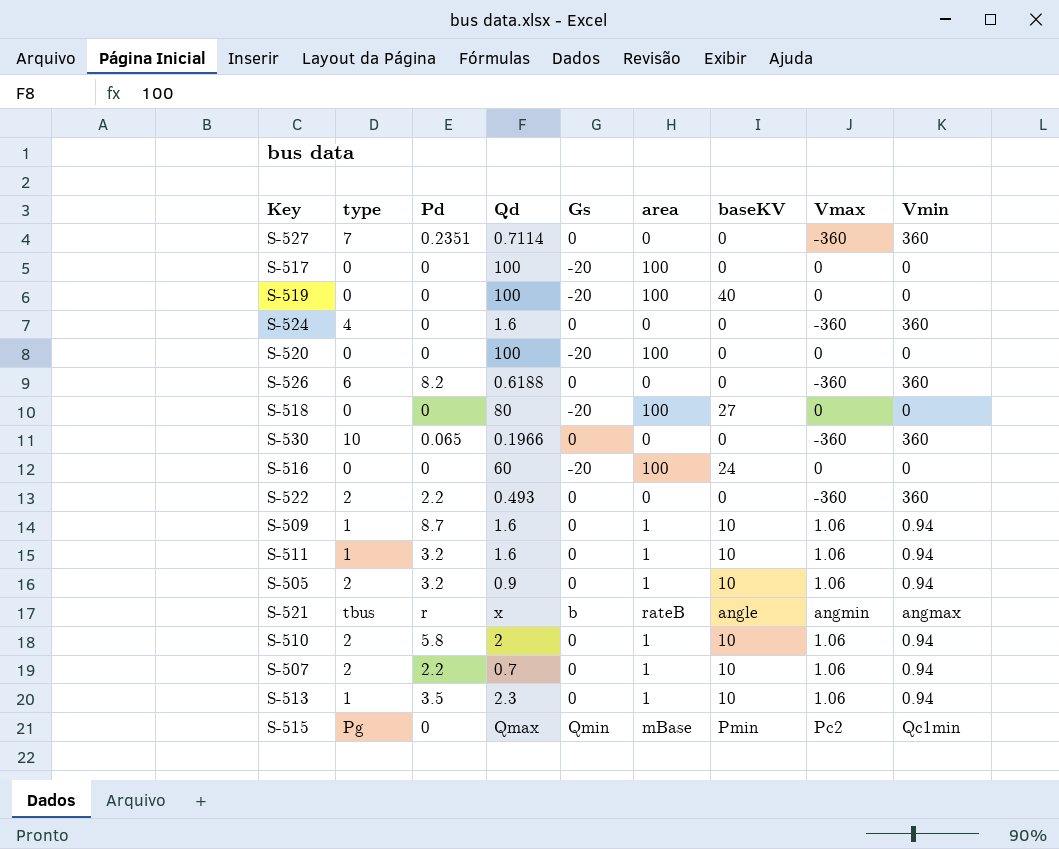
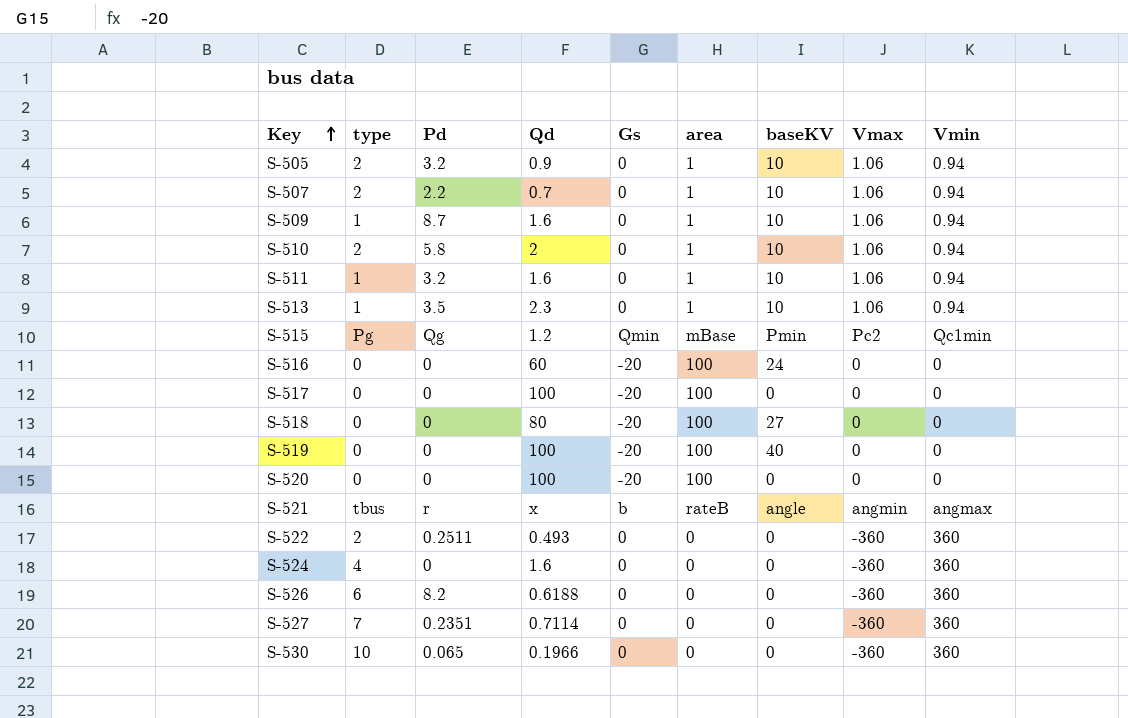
row order: none -> Key ascending
S-515 | Pd: 0 -> Qg
S-515 | Qd: Qmax -> 1.2
S-522 | Pd: 2.2 -> 0.2511

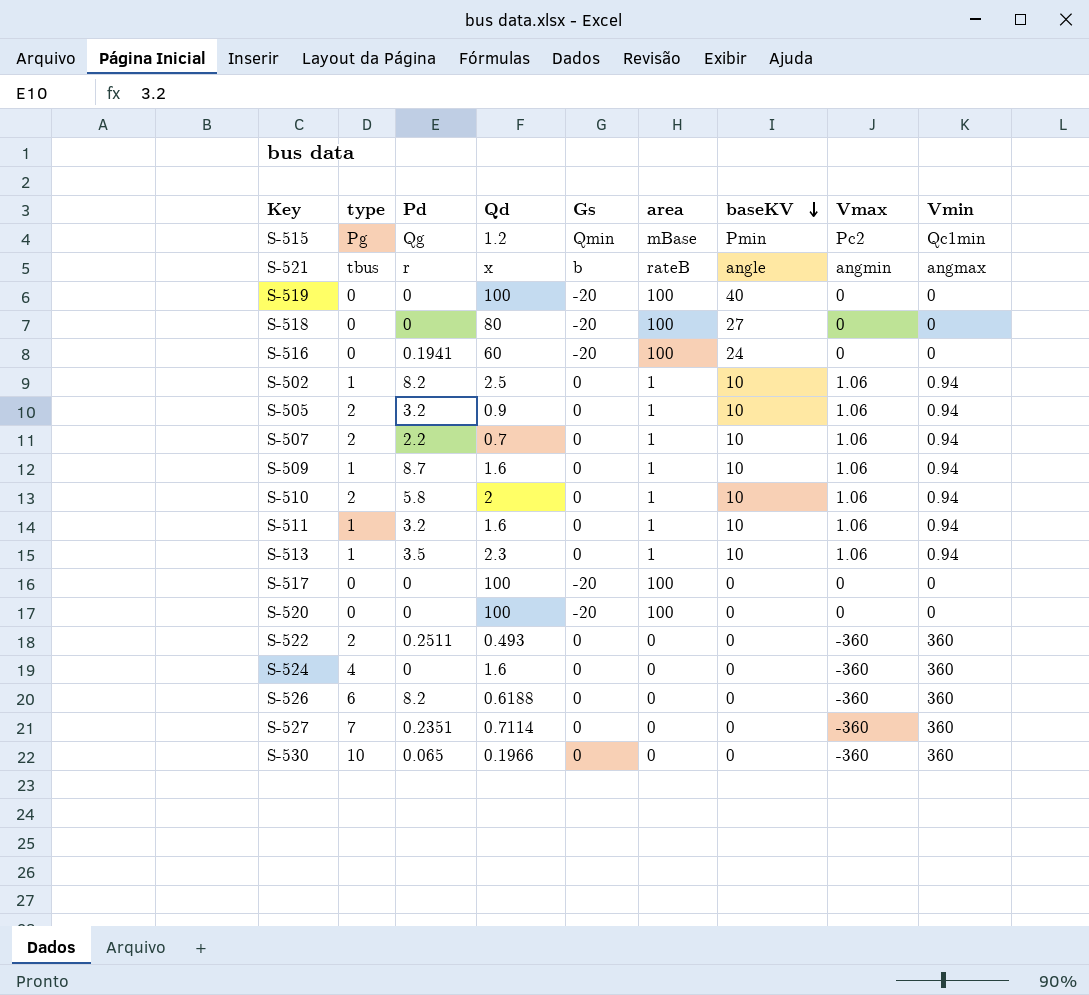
row order: Key ascending -> baseKV descending
S-516 | Pd: 0 -> 0.1941
row S-502: none -> 1 | 8.2 | 2.5 | 0 | 1 | 10 | 1.06 | 0.94

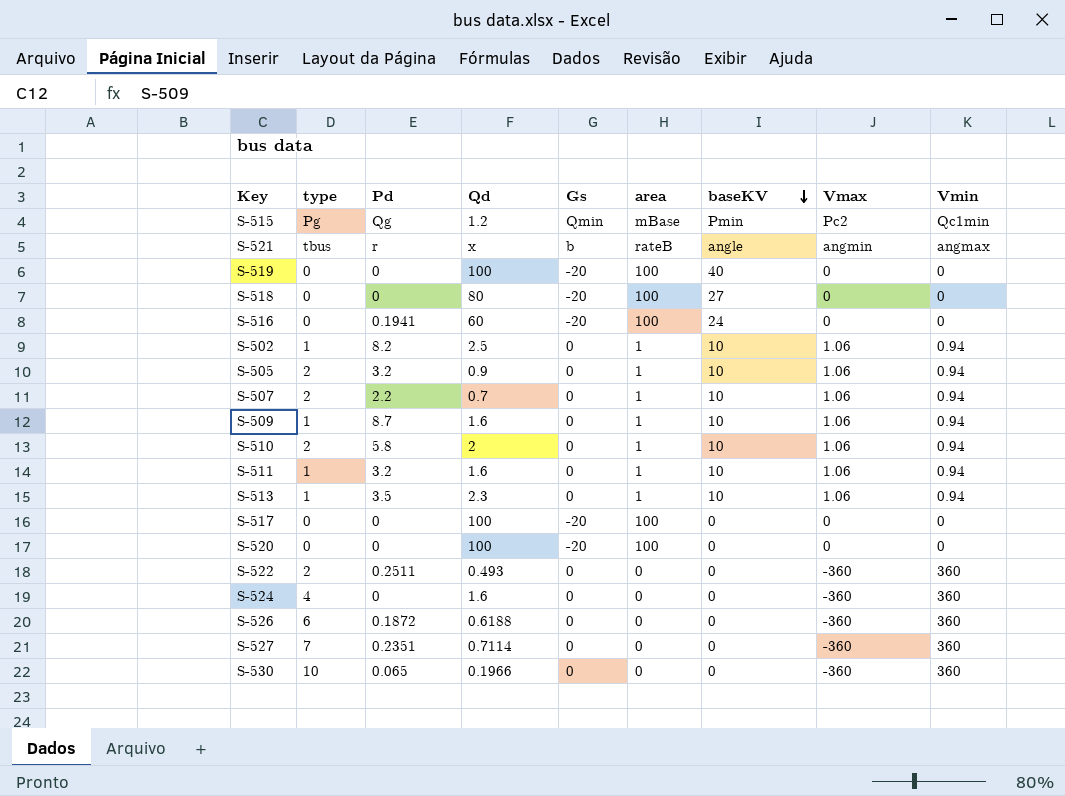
S-526 | Pd: 8.2 -> 0.1872

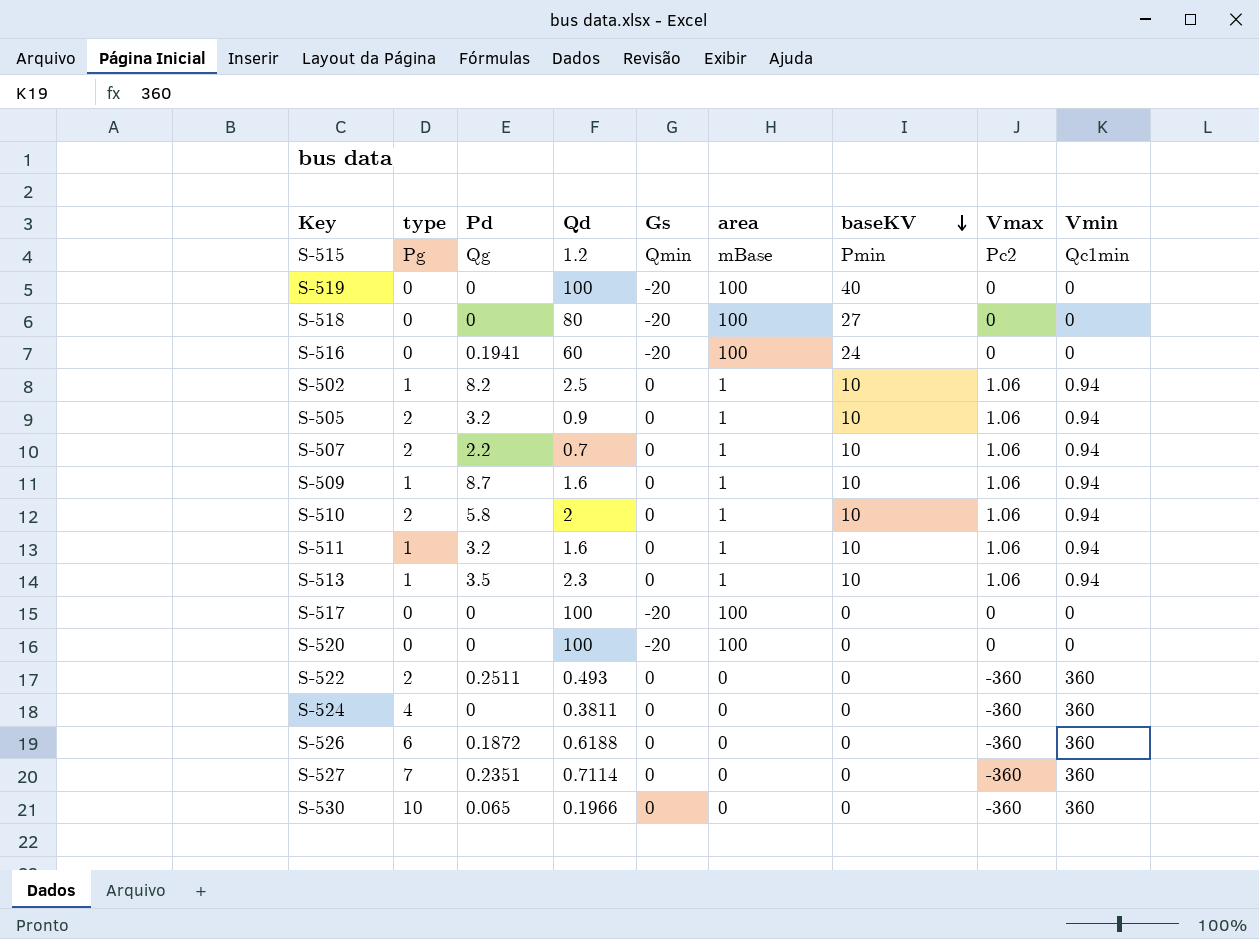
row S-521: tbus | r | x | b | rateB | angle | angmin | angmax -> none
S-524 | Qd: 1.6 -> 0.3811

